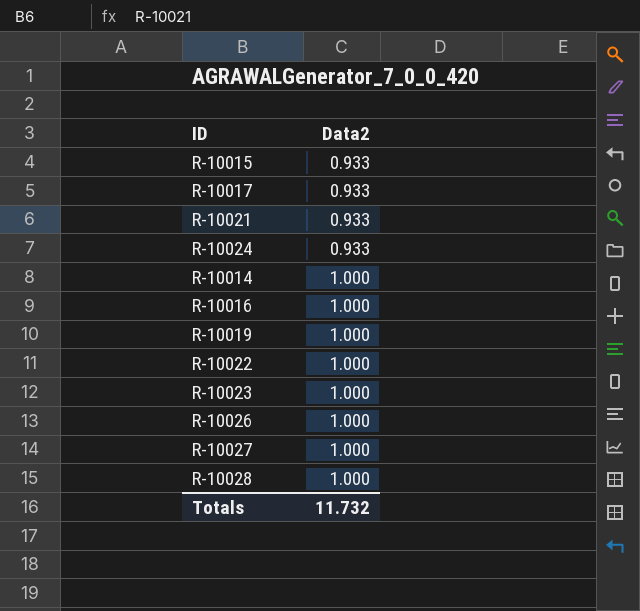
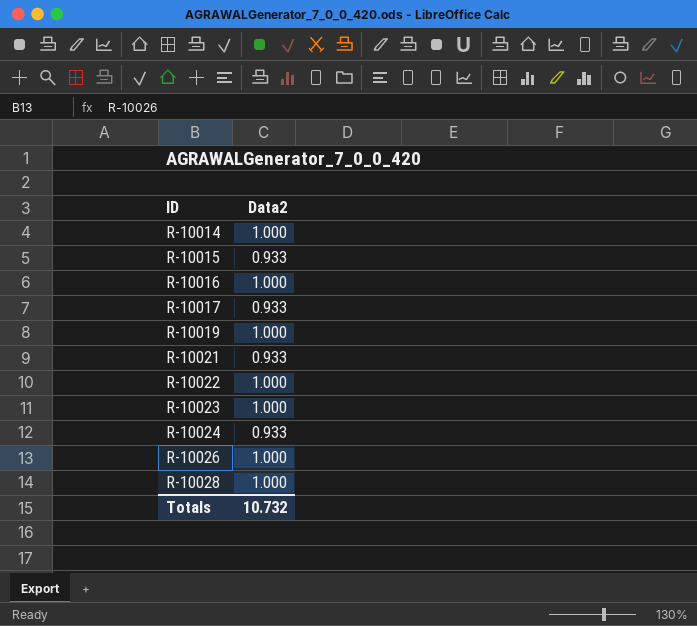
row order: Data2 ascending -> ID ascending
row R-10027: 1.000 -> none
Totals | Data2: 11.732 -> 10.732

